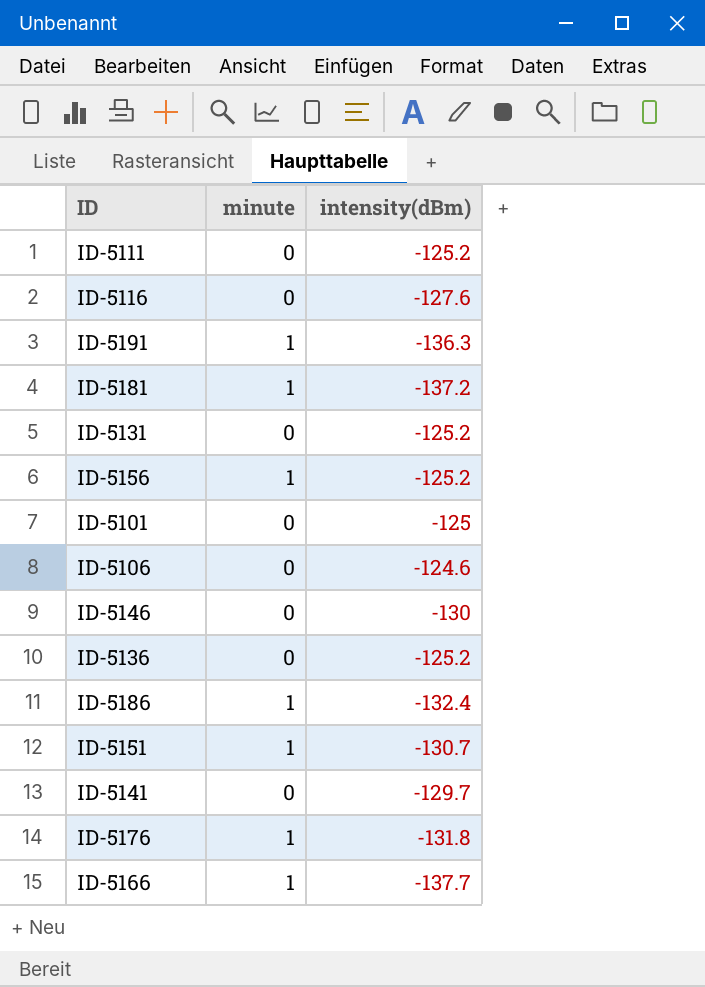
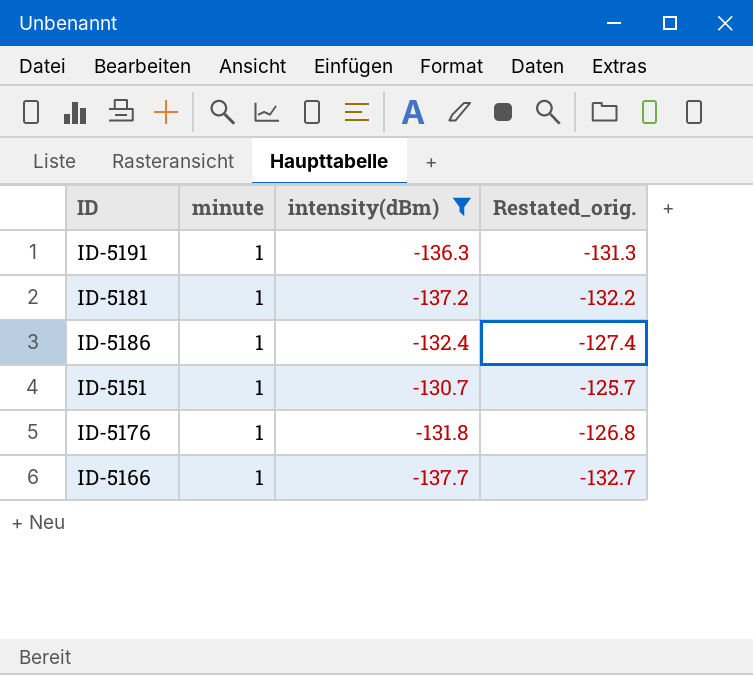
filter: none -> intensity(dBm) <= -130.7
column Restated_orig. | formula: none -> [intensity(dBm)] + 5

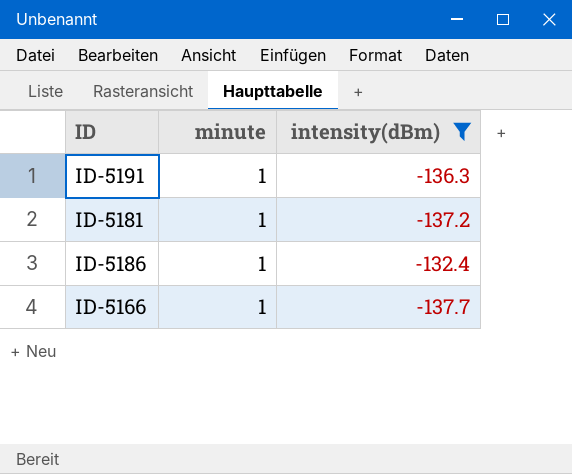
column Restated_orig. | formula: [intensity(dBm)] + 5 -> none
row ID-5151: 1 | -130.7 | -125.7 -> none
row ID-5176: 1 | -131.8 | -126.8 -> none

